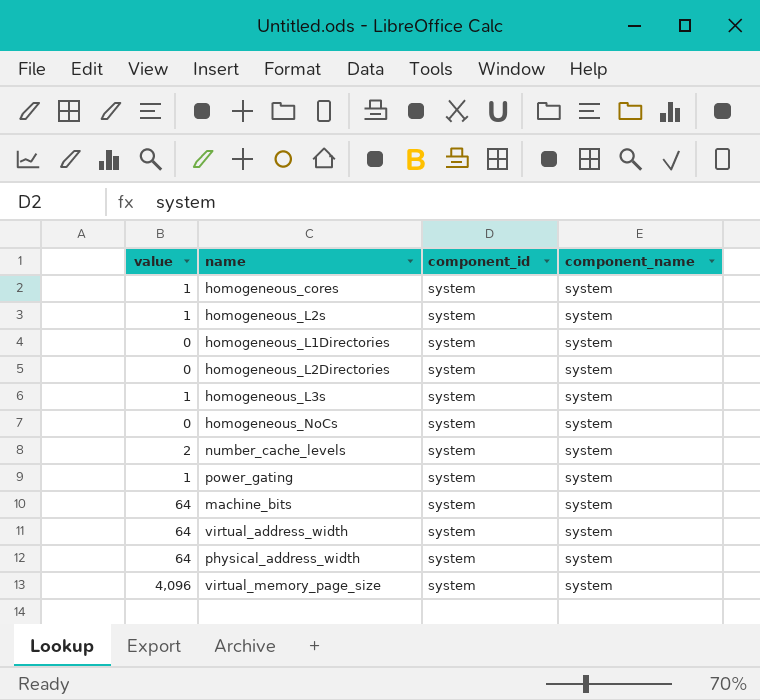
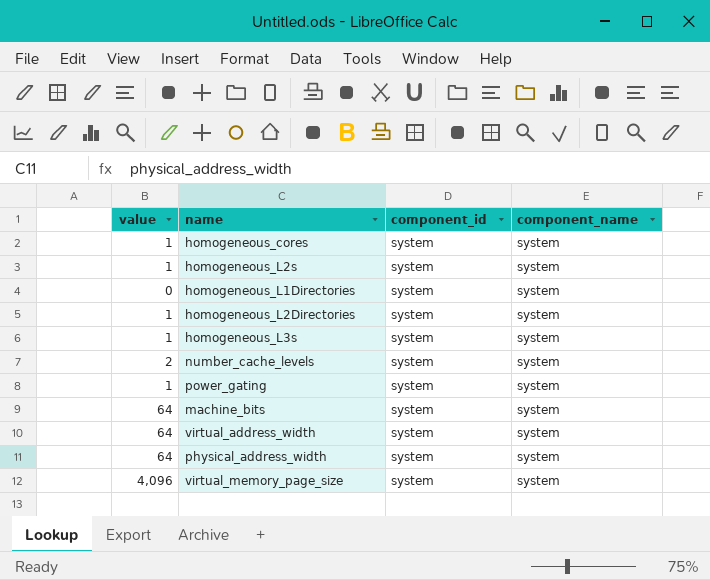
row homogeneous_NoCs: 0 | system | system -> none
homogeneous_L2Directories | value: 0 -> 1

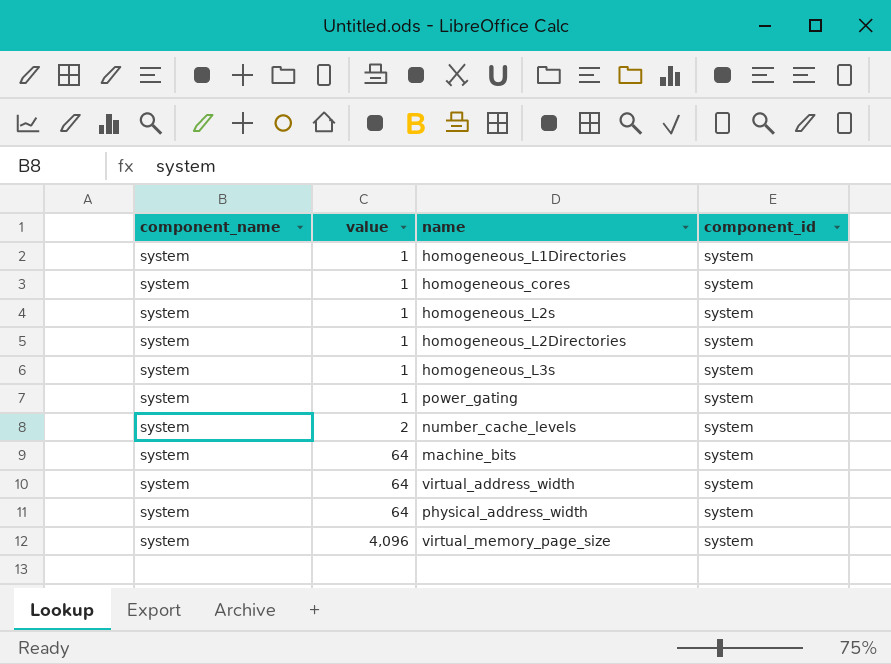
row order: none -> value ascending
column component_name | position: 4 -> 1
homogeneous_L1Directories | value: 0 -> 1

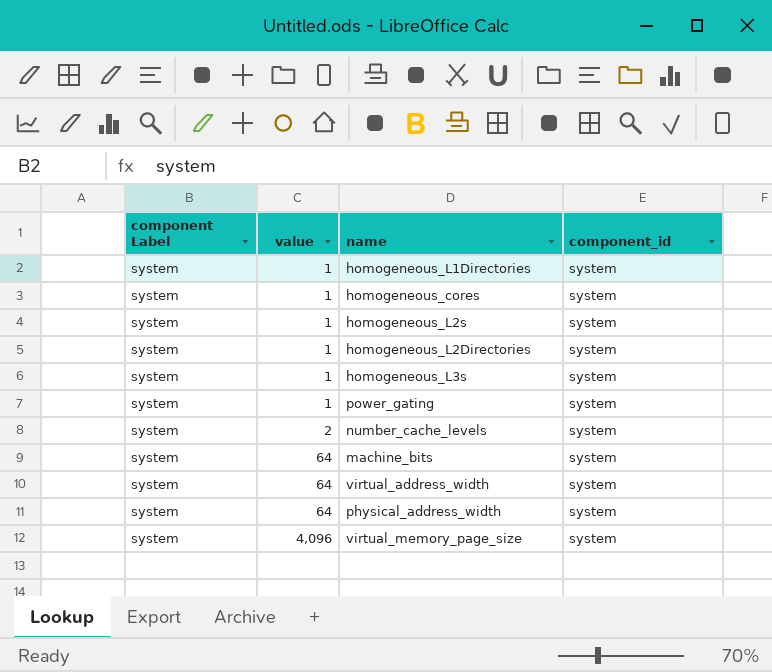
column name: component_name -> component Label

